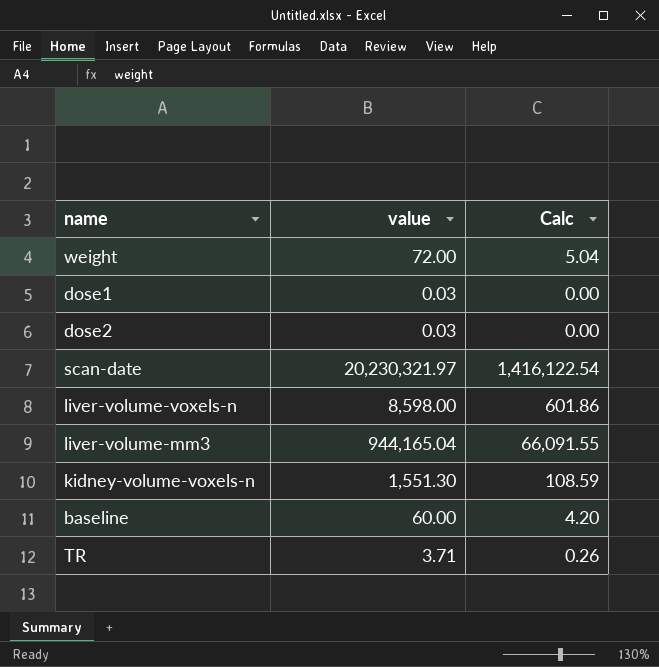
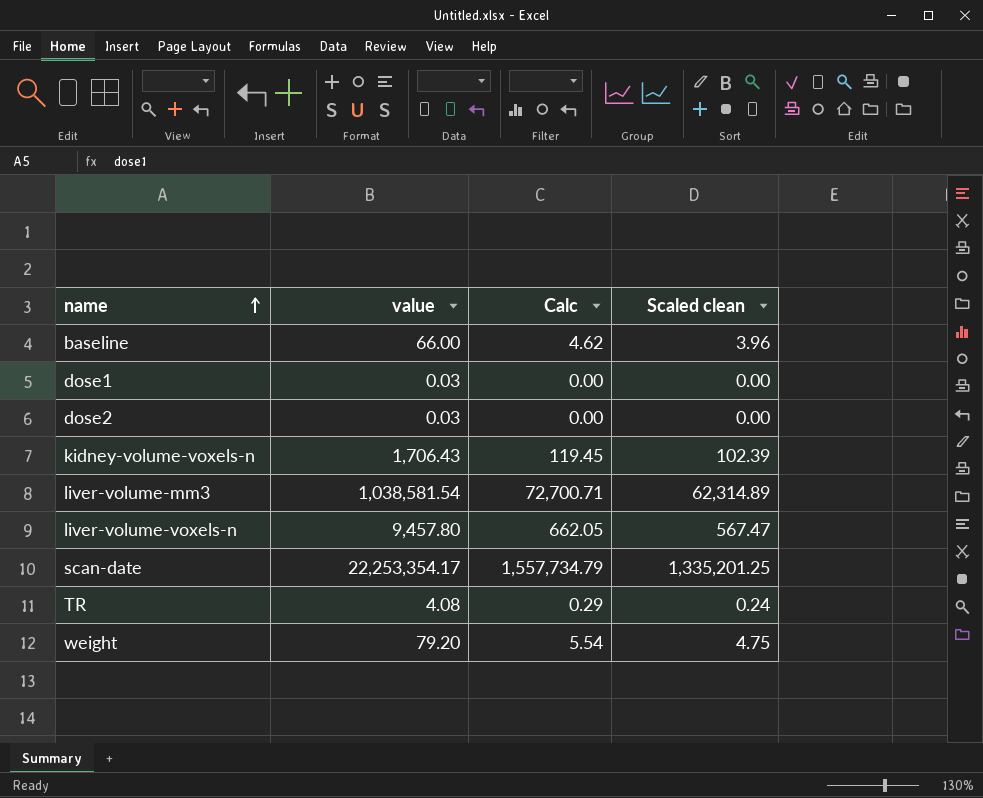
row order: none -> name ascending
column Scaled clean | formula: none -> [value] * 0.06
baseline | value: 60.00 -> 66.00
baseline | Calc: 4.20 -> 4.62
kidney-volume-voxels-n | value: 1,551.30 -> 1,706.43
kidney-volume-voxels-n | Calc: 108.59 -> 119.45
liver-volume-mm3 | value: 944,165.04 -> 1,038,581.54
liver-volume-mm3 | Calc: 66,091.55 -> 72,700.71
liver-volume-voxels-n | value: 8,598.00 -> 9,457.80
liver-volume-voxels-n | Calc: 601.86 -> 662.05
scan-date | value: 20,230,321.97 -> 22,253,354.17
scan-date | Calc: 1,416,122.54 -> 1,557,734.79
TR | value: 3.71 -> 4.08
TR | Calc: 0.26 -> 0.29
weight | value: 72.00 -> 79.20
weight | Calc: 5.04 -> 5.54

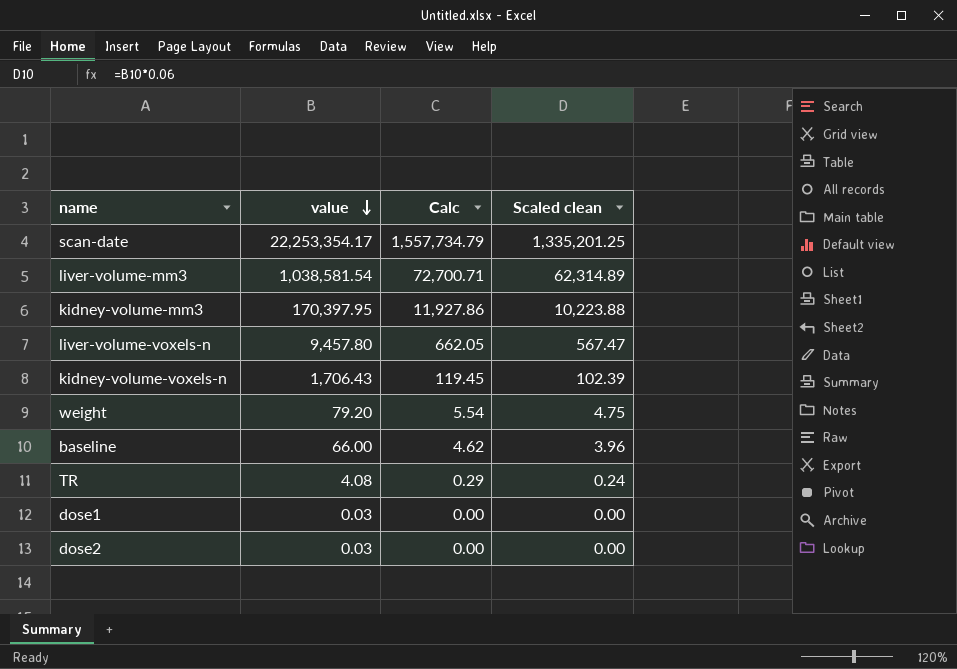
row order: name ascending -> value descending
row kidney-volume-mm3: none -> 170,397.95 | 11,927.86 | 10,223.88

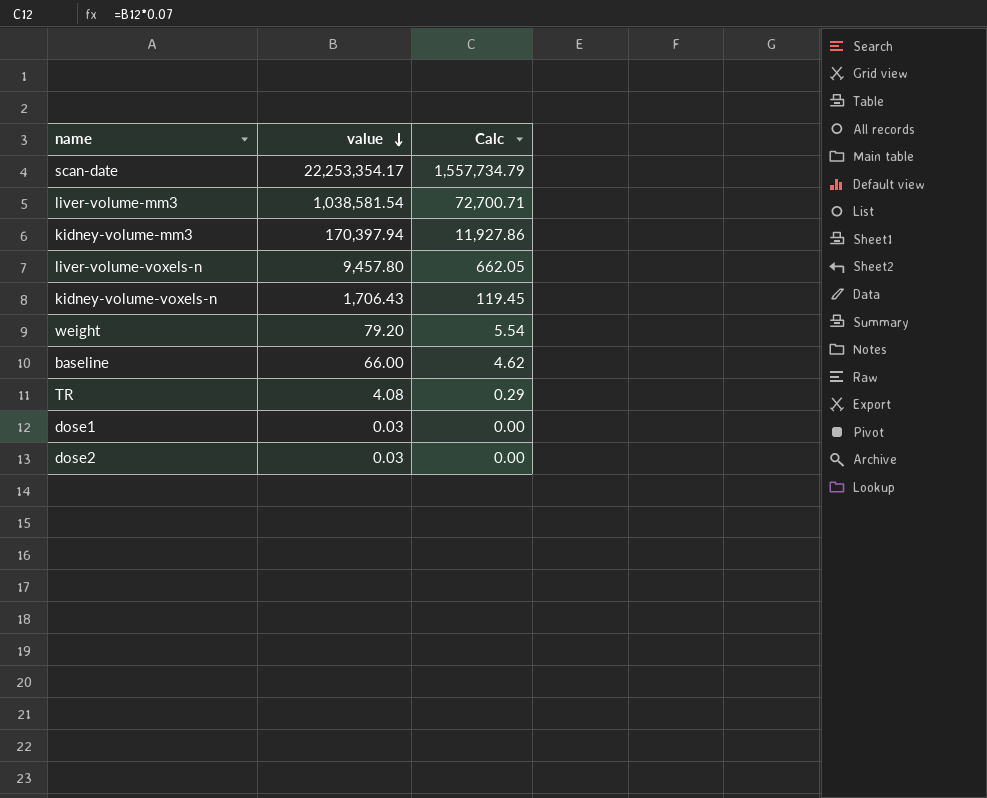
column Scaled clean | formula: [value] * 0.06 -> none
kidney-volume-mm3 | value: 170,397.95 -> 170,397.94

